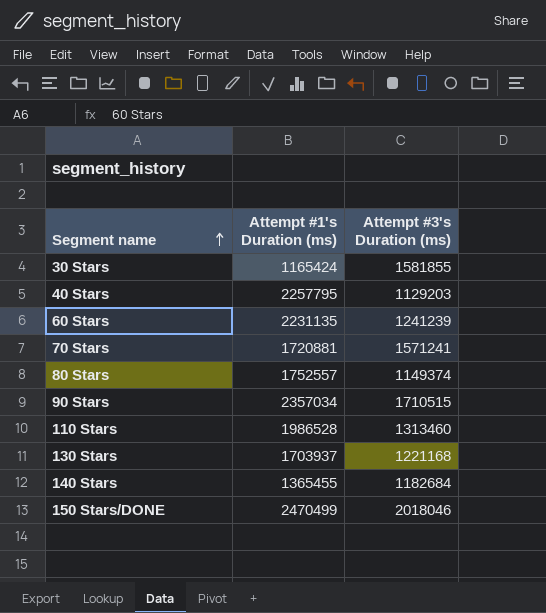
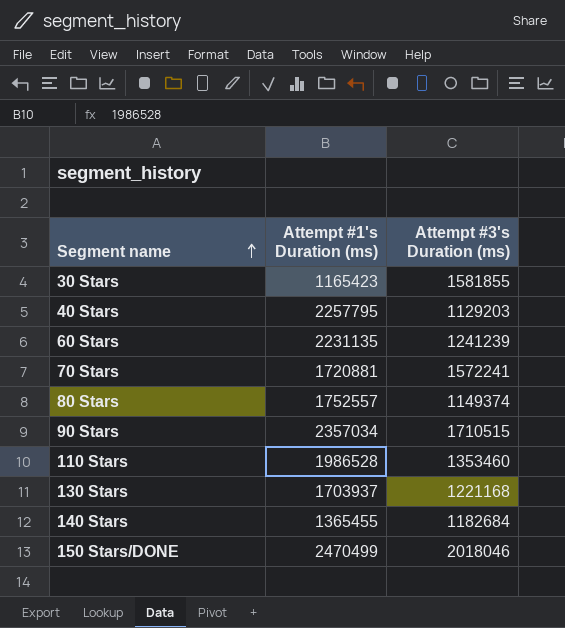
30 Stars | Attempt #1's Duration (ms): 1165424 -> 1165423
70 Stars | Attempt #3's Duration (ms): 1571241 -> 1572241
110 Stars | Attempt #3's Duration (ms): 1313460 -> 1353460

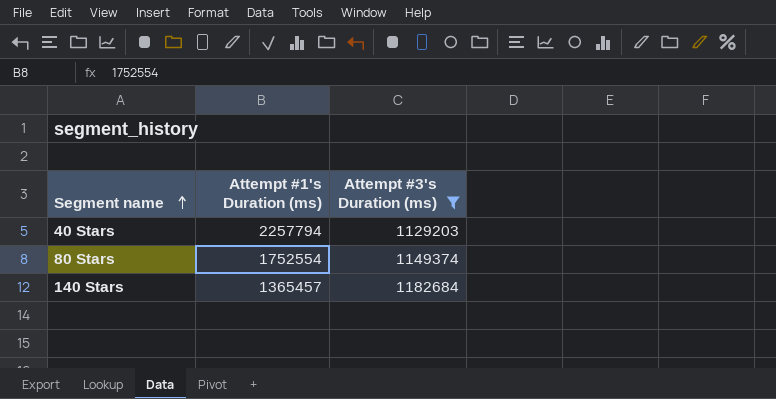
filter: none -> Attempt #3's Duration (ms) <= 1182684
40 Stars | Attempt #1's Duration (ms): 2257795 -> 2257794
80 Stars | Attempt #1's Duration (ms): 1752557 -> 1752554
140 Stars | Attempt #1's Duration (ms): 1365455 -> 1365457

